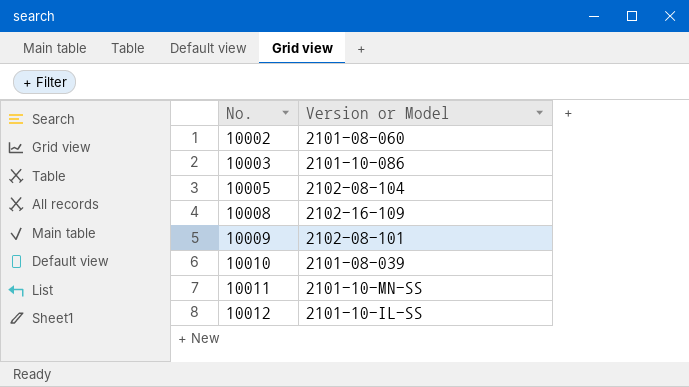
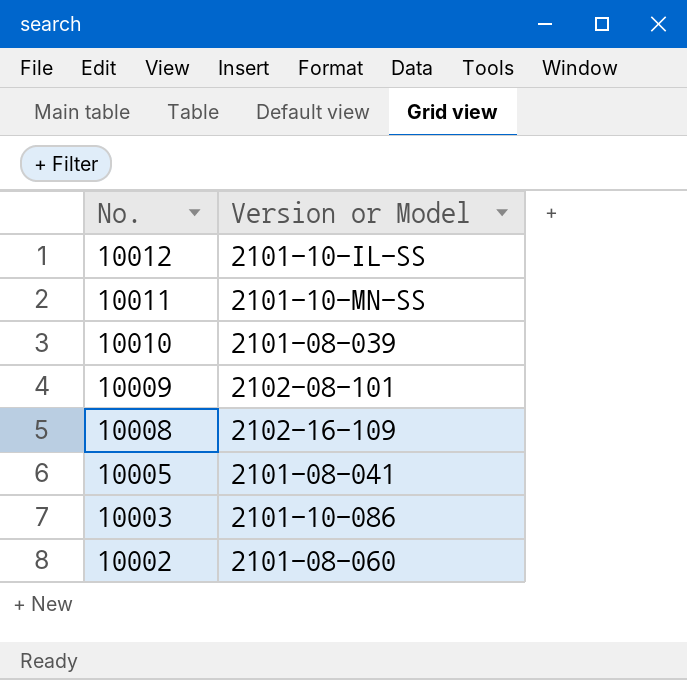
row order: No. ascending -> No. descending
10005 | Version or Model: 2102-08-104 -> 2101-08-041

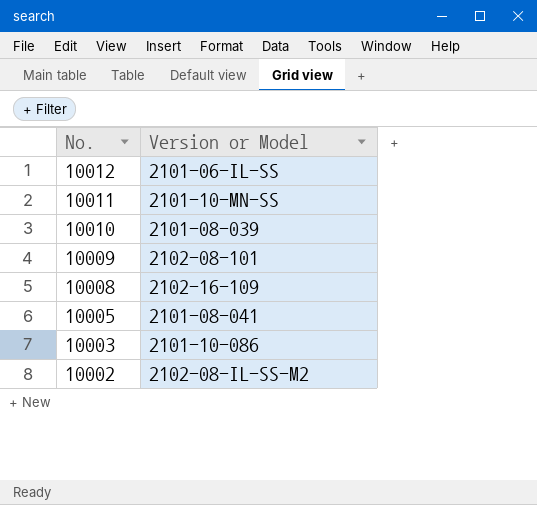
10012 | Version or Model: 2101-10-IL-SS -> 2101-06-IL-SS
10002 | Version or Model: 2101-08-060 -> 2102-08-IL-SS-M2

